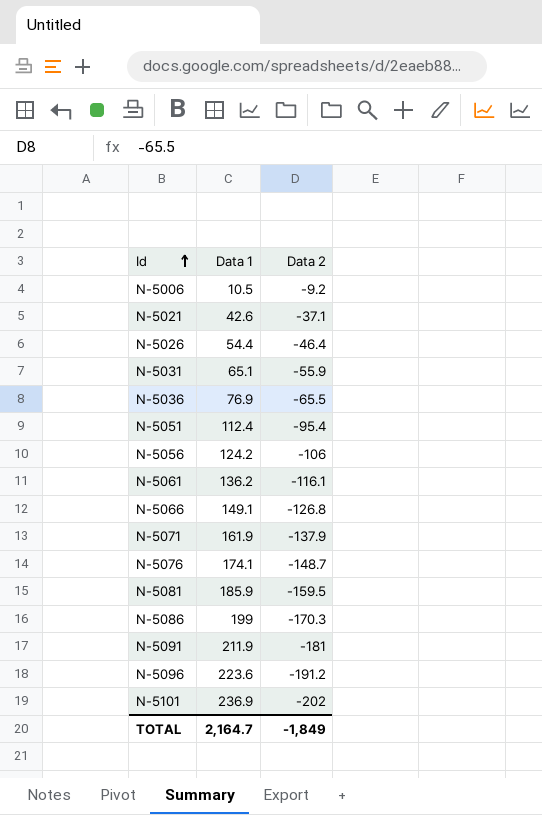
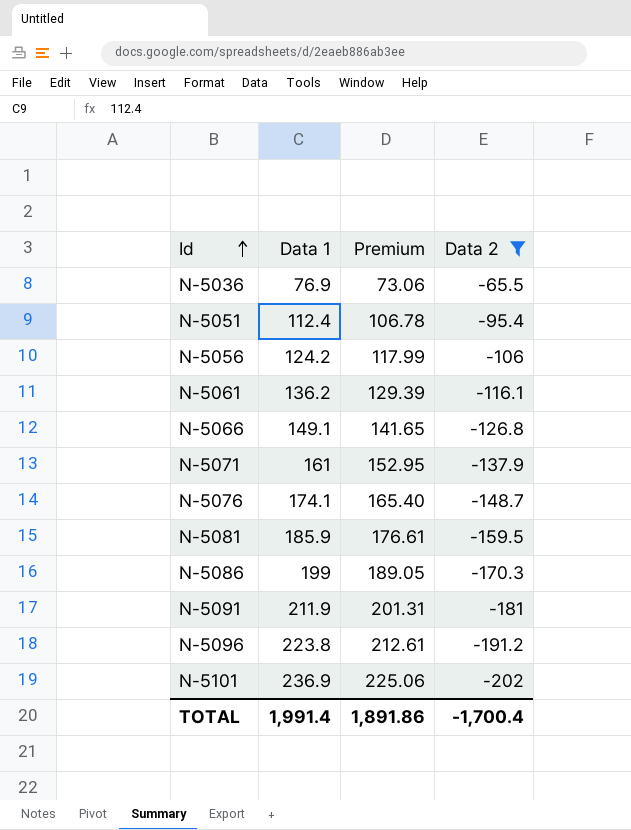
filter: none -> Data 2 <= -65.5
column Premium | formula: none -> [Data 1] * 0.95
N-5071 | Data 1: 161.9 -> 161
N-5096 | Data 1: 223.6 -> 223.8
TOTAL | Data 1: 2,164.7 -> 1,991.4
TOTAL | Data 2: -1,849 -> -1,700.4

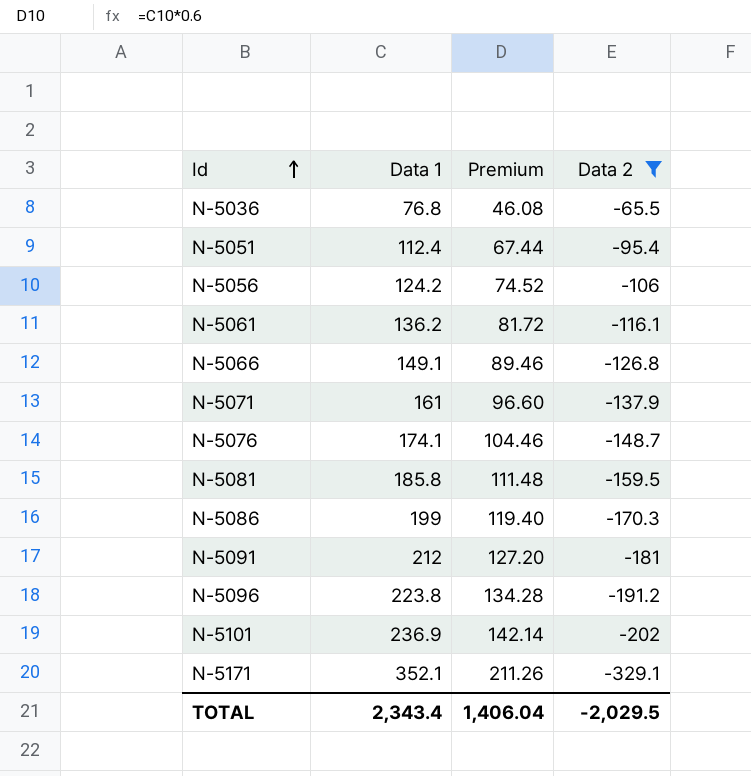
column Premium | formula: [Data 1] * 0.95 -> [Data 1] * 0.6
N-5036 | Data 1: 76.9 -> 76.8
N-5081 | Data 1: 185.9 -> 185.8
N-5091 | Data 1: 211.9 -> 212
row N-5171: none -> 352.1 | 211.26 | -329.1
TOTAL | Data 1: 1,991.4 -> 2,343.4
TOTAL | Premium: 1,891.86 -> 1,406.04
TOTAL | Data 2: -1,700.4 -> -2,029.5

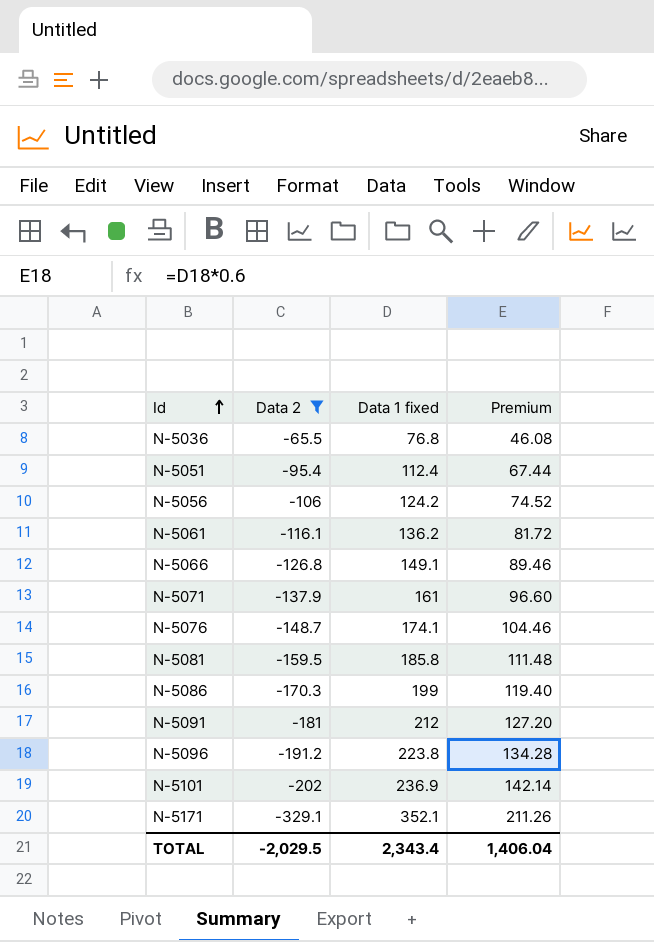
column Data 2 | position: 4 -> 2
column name: Data 1 -> Data 1 fixed

